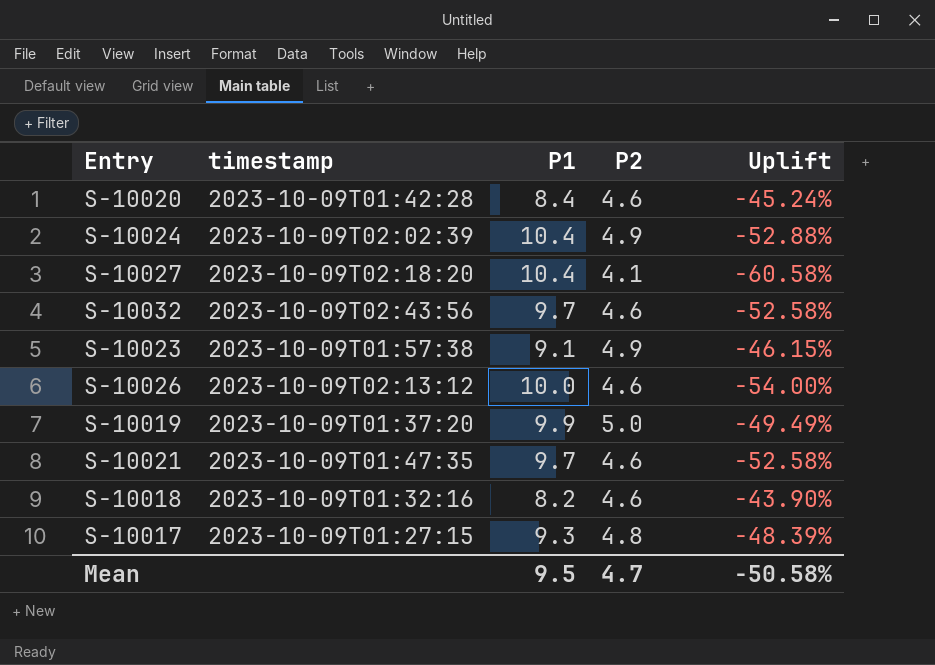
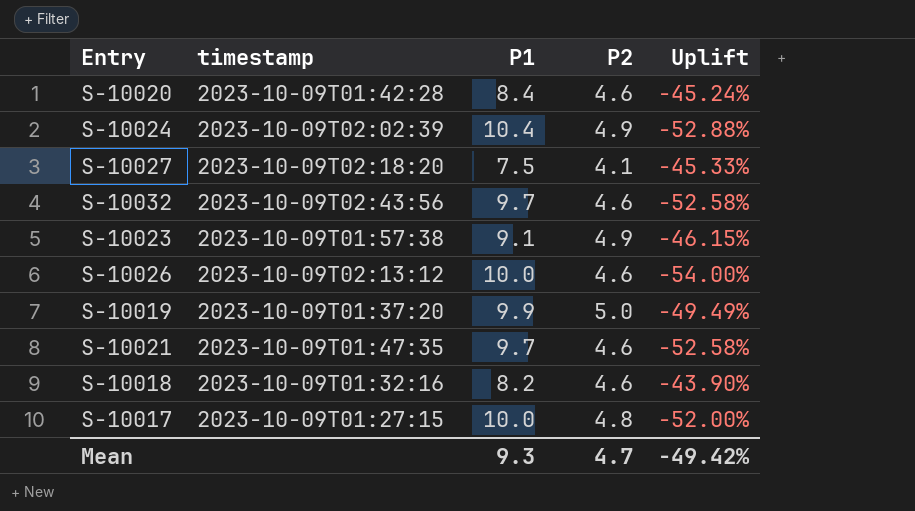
S-10027 | P1: 10.4 -> 7.5
S-10027 | Uplift: -60.58% -> -45.33%
S-10017 | P1: 9.3 -> 10.0
S-10017 | Uplift: -48.39% -> -52.00%
Mean | P1: 9.5 -> 9.3
Mean | Uplift: -50.58% -> -49.42%

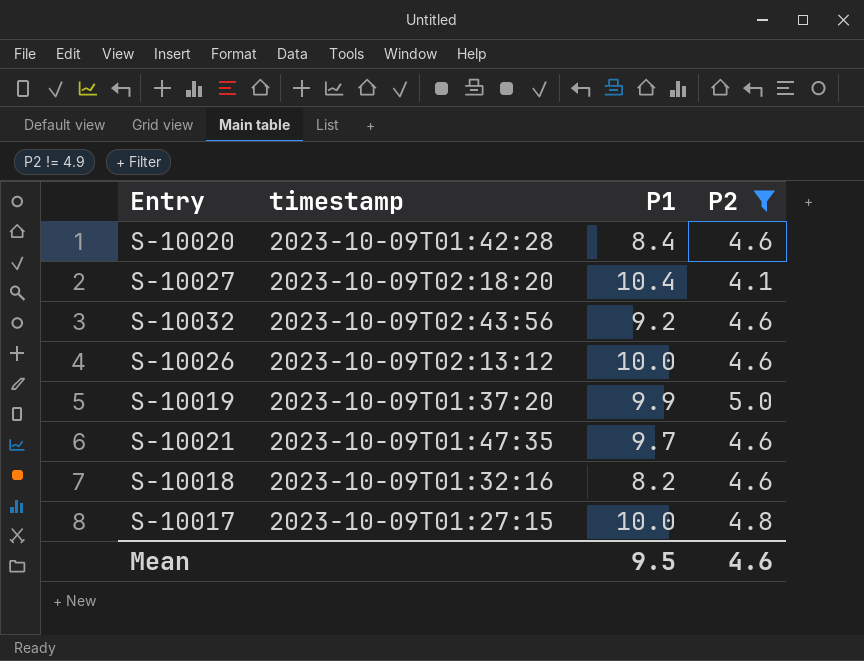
filter: none -> P2 != 4.9
column Uplift | formula: ([P2] - [P1]) / [P1] -> none
S-10027 | P1: 7.5 -> 10.4
S-10032 | P1: 9.7 -> 9.2
Mean | P1: 9.3 -> 9.5
Mean | P2: 4.7 -> 4.6

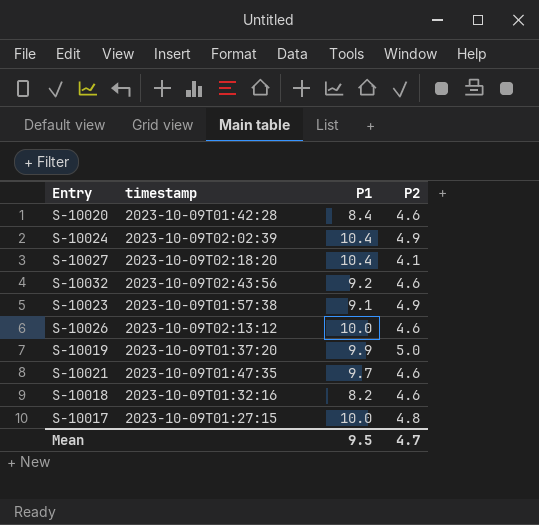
filter: P2 != 4.9 -> none
Mean | P2: 4.6 -> 4.7

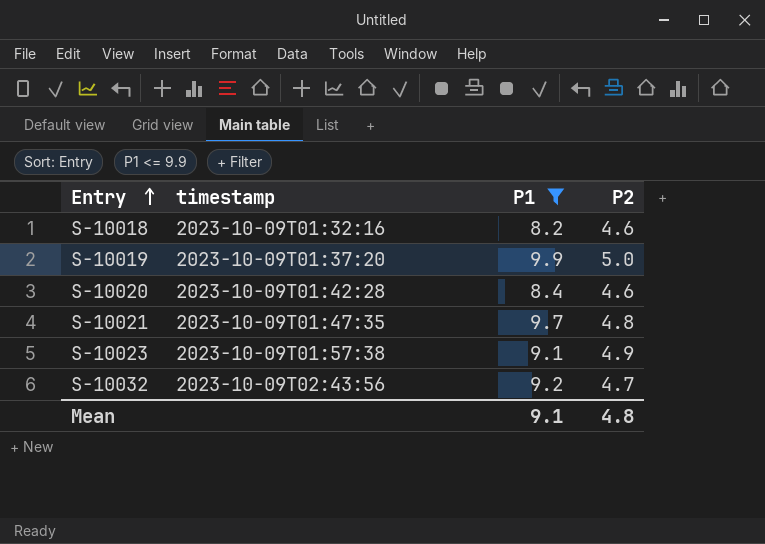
filter: none -> P1 <= 9.9
row order: none -> Entry ascending
S-10021 | P2: 4.6 -> 4.8
S-10032 | P2: 4.6 -> 4.7
Mean | P1: 9.5 -> 9.1
Mean | P2: 4.7 -> 4.8

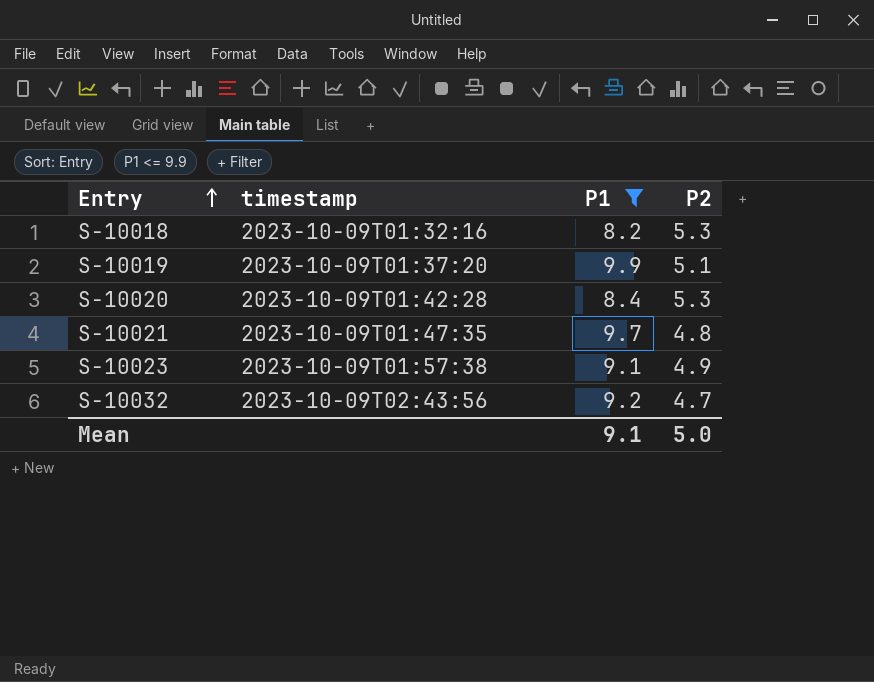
S-10018 | P2: 4.6 -> 5.3
S-10019 | P2: 5.0 -> 5.1
S-10020 | P2: 4.6 -> 5.3
Mean | P2: 4.8 -> 5.0

